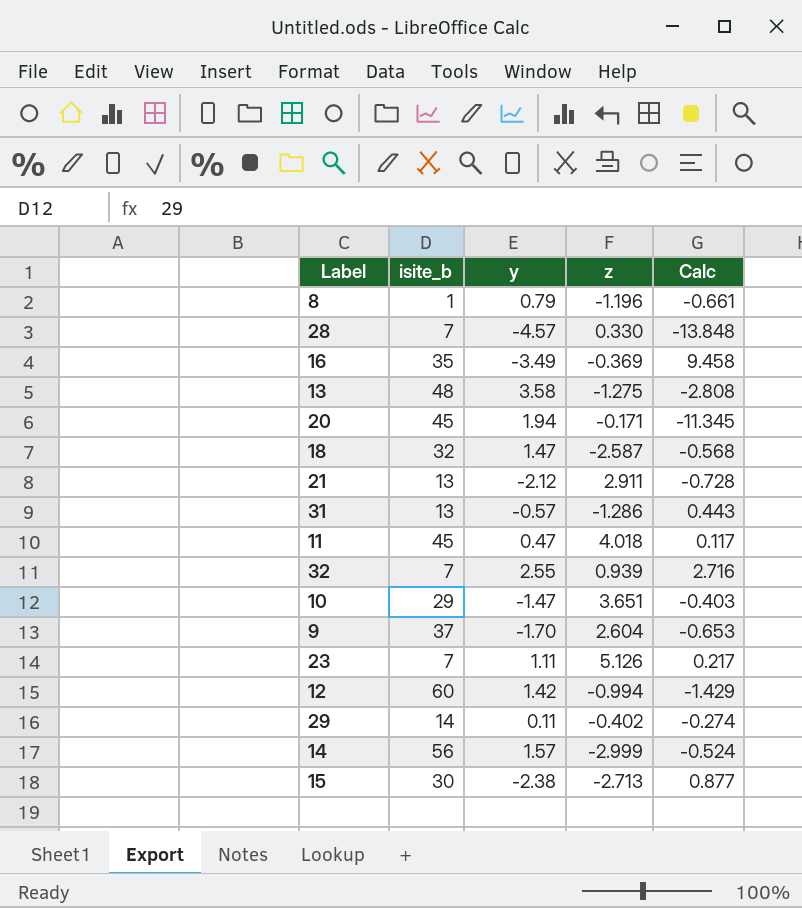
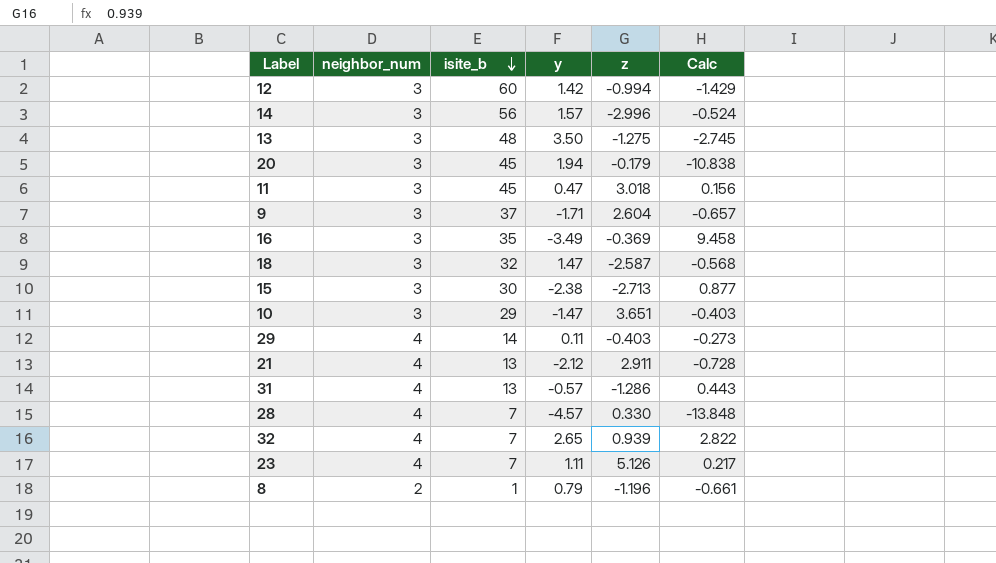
row order: none -> isite_b descending
column neighbor_num | position: none -> 2
14 | z: -2.999 -> -2.996
13 | y: 3.58 -> 3.50
13 | Calc: -2.808 -> -2.745
20 | z: -0.171 -> -0.179
20 | Calc: -11.345 -> -10.838
11 | z: 4.018 -> 3.018
11 | Calc: 0.117 -> 0.156
9 | y: -1.70 -> -1.71
9 | Calc: -0.653 -> -0.657
29 | z: -0.402 -> -0.403
29 | Calc: -0.274 -> -0.273
32 | y: 2.55 -> 2.65
32 | Calc: 2.716 -> 2.822

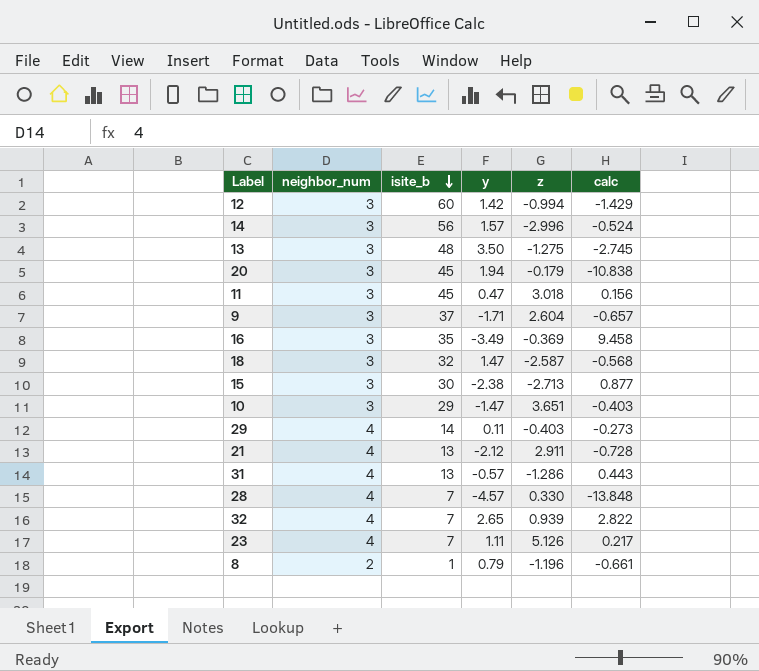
column name: Calc -> calc

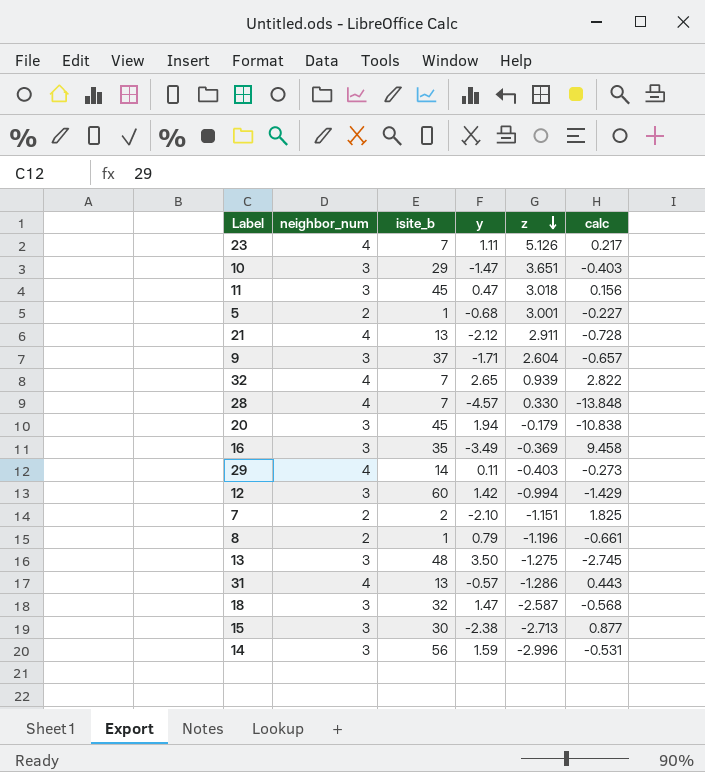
row order: isite_b descending -> z descending
row 5: none -> 2 | 1 | -0.68 | 3.001 | -0.227
row 7: none -> 2 | 2 | -2.10 | -1.151 | 1.825
14 | y: 1.57 -> 1.59
14 | calc: -0.524 -> -0.531

